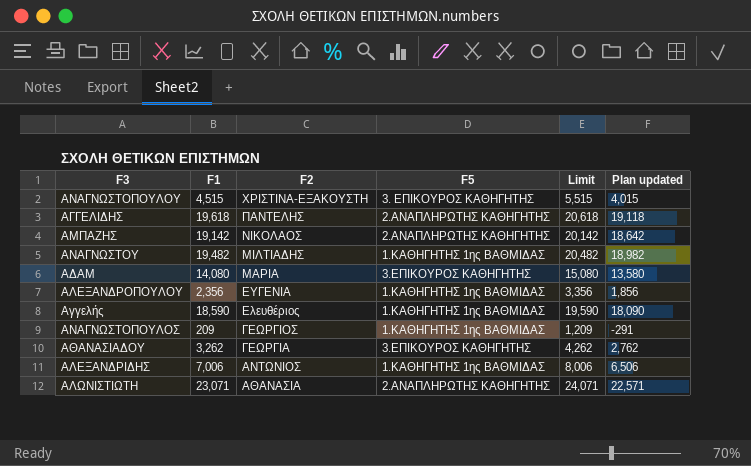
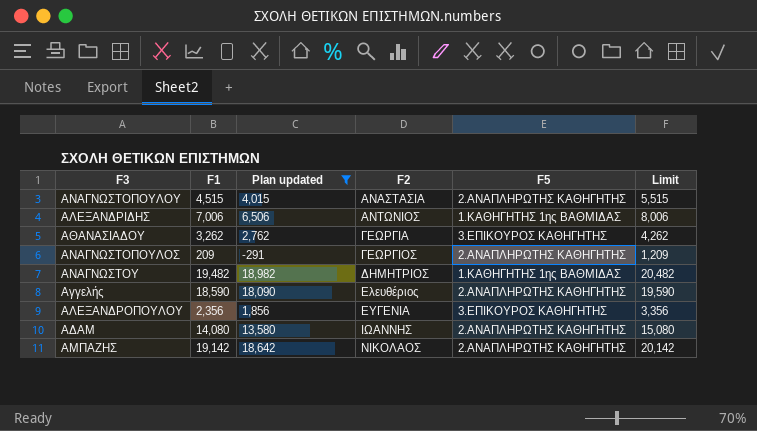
filter: none -> Plan updated <= 18,982
row order: F2 descending -> F2 ascending
column Plan updated | position: 6 -> 3
ΑΝΑΓΝΩΣΤΟΠΟΥΛΟΥ | F2: ΧΡΙΣΤΙΝΑ-ΕΞΑΚΟΥΣΤΗ -> ΑΝΑΣΤΑΣΙΑ
ΑΝΑΓΝΩΣΤΟΠΟΥΛΟΥ | F5: 3. ΕΠΙΚΟΥΡΟΣ ΚΑΘΗΓΗΤΗΣ -> 2.ΑΝΑΠΛΗΡΩΤΗΣ ΚΑΘΗΓΗΤΗΣ
ΑΝΑΓΝΩΣΤΟΠΟΥΛΟΣ | F5: 1.ΚΑΘΗΓΗΤΗΣ 1ης ΒΑΘΜΙΔΑΣ -> 2.ΑΝΑΠΛΗΡΩΤΗΣ ΚΑΘΗΓΗΤΗΣ
ΑΝΑΓΝΩΣΤΟΥ | F2: ΜΙΛΤΙΑΔΗΣ -> ΔΗΜΗΤΡΙΟΣ
Αγγελής | F5: 1.ΚΑΘΗΓΗΤΗΣ 1ης ΒΑΘΜΙΔΑΣ -> 2.ΑΝΑΠΛΗΡΩΤΗΣ ΚΑΘΗΓΗΤΗΣ
ΑΛΕΞΑΝΔΡΟΠΟΥΛΟΥ | F5: 1.ΚΑΘΗΓΗΤΗΣ 1ης ΒΑΘΜΙΔΑΣ -> 3.ΕΠΙΚΟΥΡΟΣ ΚΑΘΗΓΗΤΗΣ
ΑΔΑΜ | F2: ΜΑΡΙΑ -> ΙΩΑΝΝΗΣ
ΑΔΑΜ | F5: 3.ΕΠΙΚΟΥΡΟΣ ΚΑΘΗΓΗΤΗΣ -> 2.ΑΝΑΠΛΗΡΩΤΗΣ ΚΑΘΗΓΗΤΗΣ

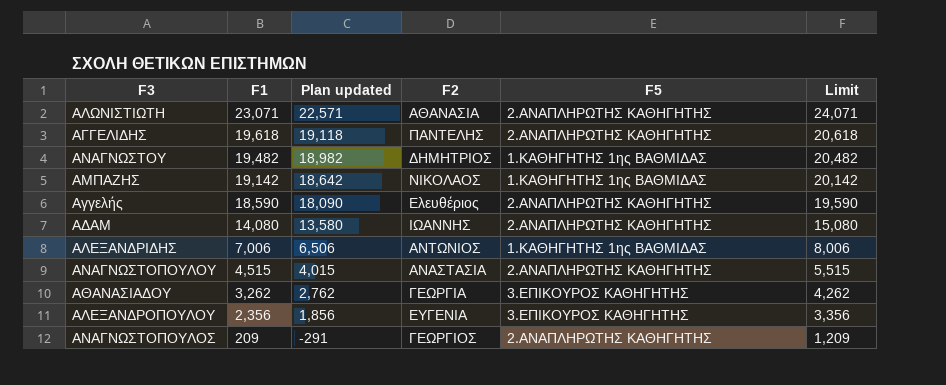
filter: Plan updated <= 18,982 -> none
row order: F2 ascending -> F1 descending
ΑΜΠΑΖΗΣ | F5: 2.ΑΝΑΠΛΗΡΩΤΗΣ ΚΑΘΗΓΗΤΗΣ -> 1.ΚΑΘΗΓΗΤΗΣ 1ης ΒΑΘΜΙΔΑΣ

